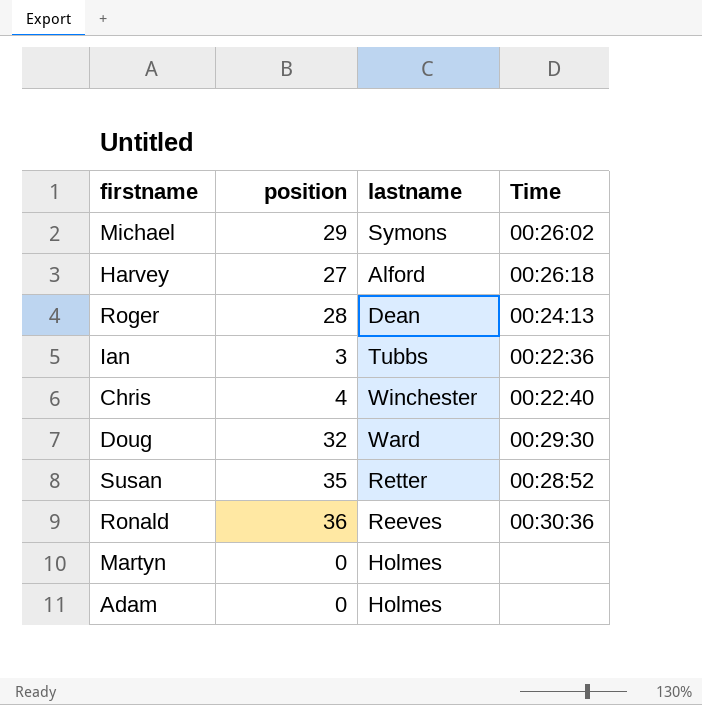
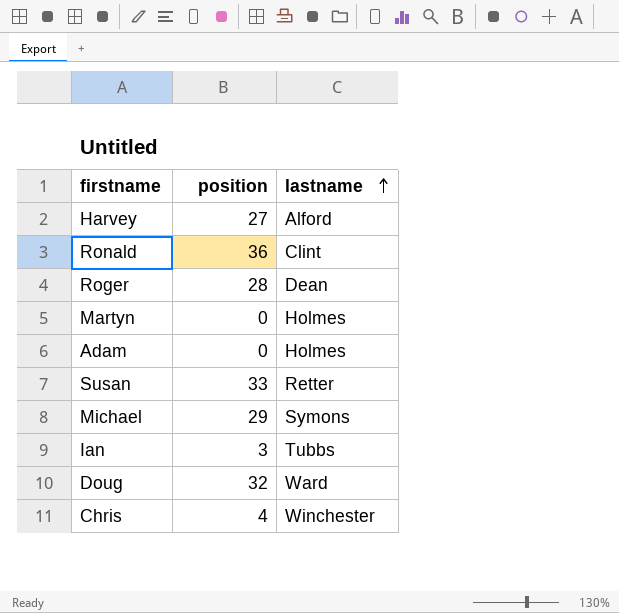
row order: none -> lastname ascending
column Time | position: 4 -> none
Ronald | lastname: Reeves -> Clint
Susan | position: 35 -> 33

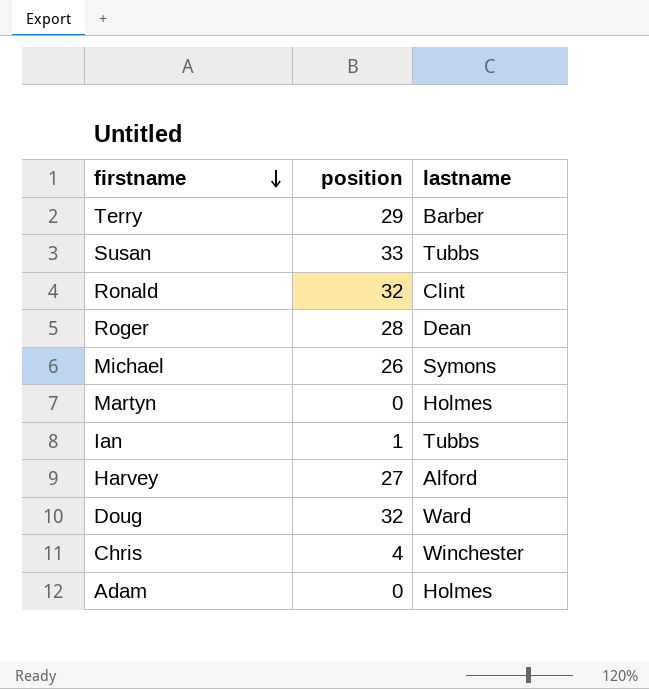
row order: lastname ascending -> firstname descending
row Terry: none -> 29 | Barber
Susan | lastname: Retter -> Tubbs
Ronald | position: 36 -> 32
Michael | position: 29 -> 26
Ian | position: 3 -> 1

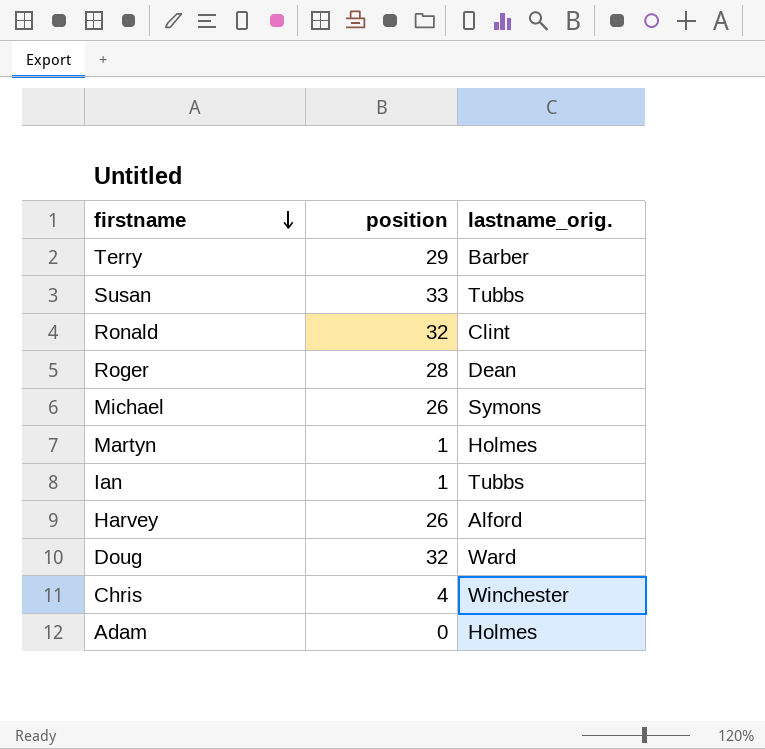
column name: lastname -> lastname_orig.
Martyn | position: 0 -> 1
Harvey | position: 27 -> 26

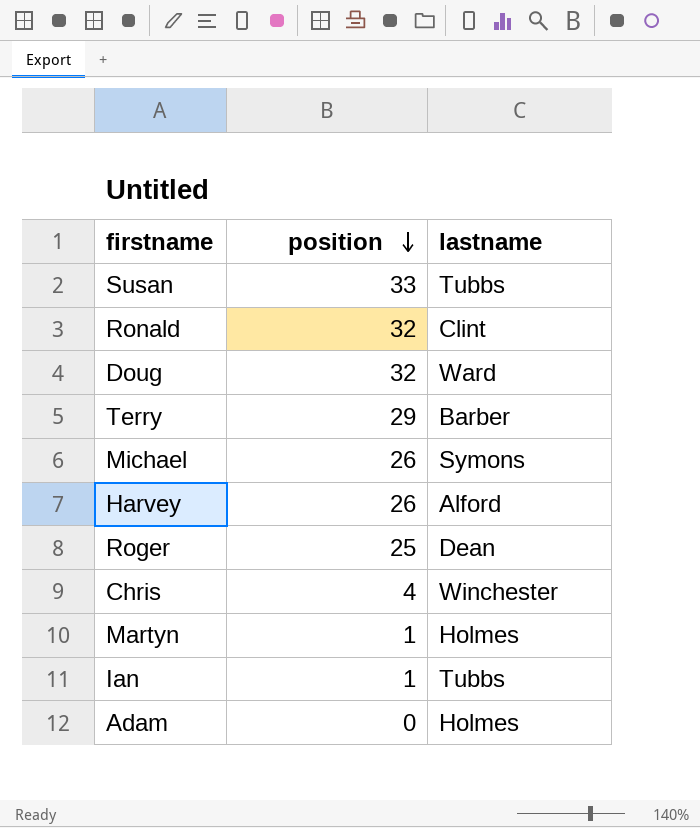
row order: firstname descending -> position descending
column name: lastname_orig. -> lastname
Roger | position: 28 -> 25

